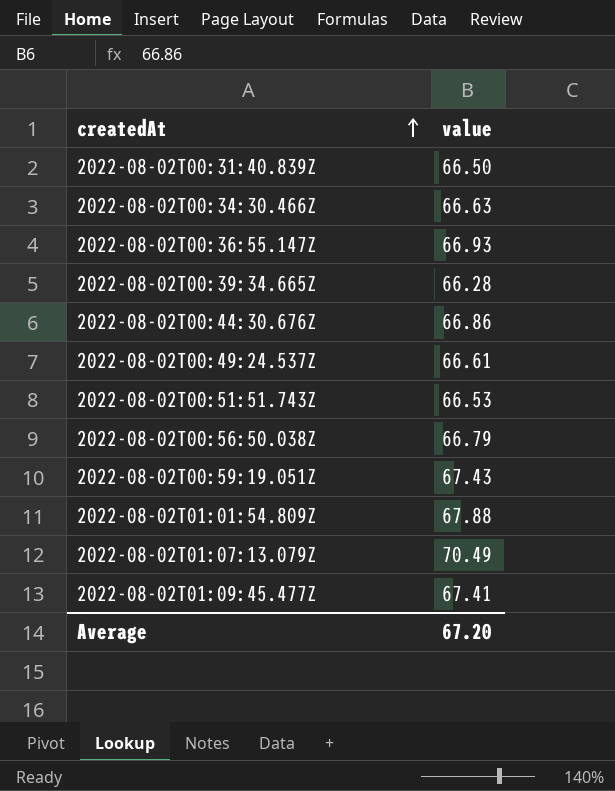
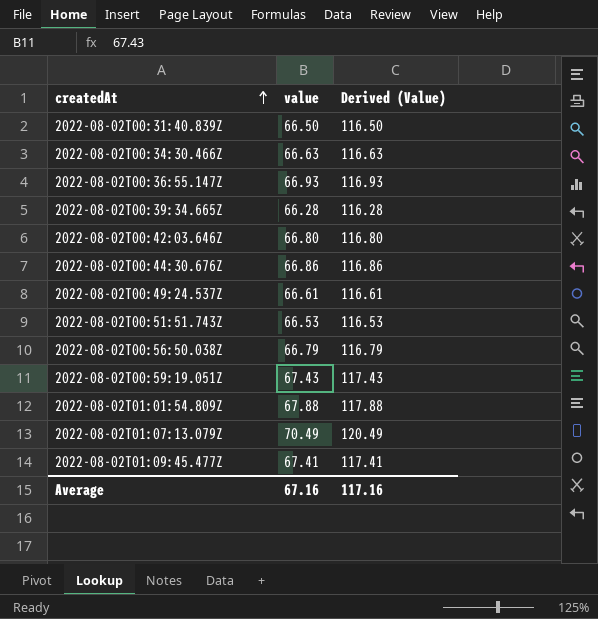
column Derived (Value) | formula: none -> [value] + 50
row 2022-08-02T00:42:03.646Z: none -> 66.80 | 116.80
Average | value: 67.20 -> 67.16

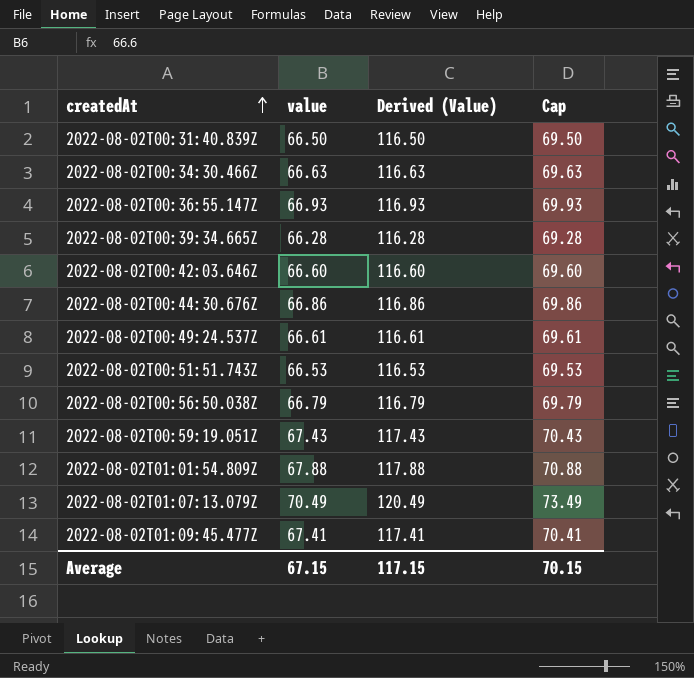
column Cap | formula: none -> [value] + 3
2022-08-02T00:42:03.646Z | value: 66.80 -> 66.60
2022-08-02T00:42:03.646Z | Derived (Value): 116.80 -> 116.60
Average | value: 67.16 -> 67.15
Average | Derived (Value): 117.16 -> 117.15

